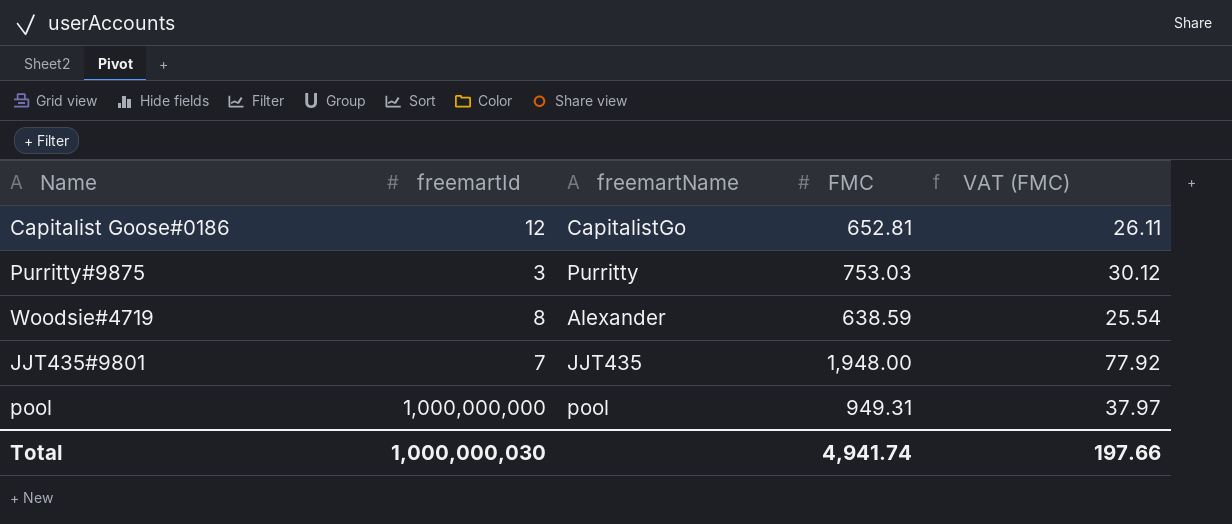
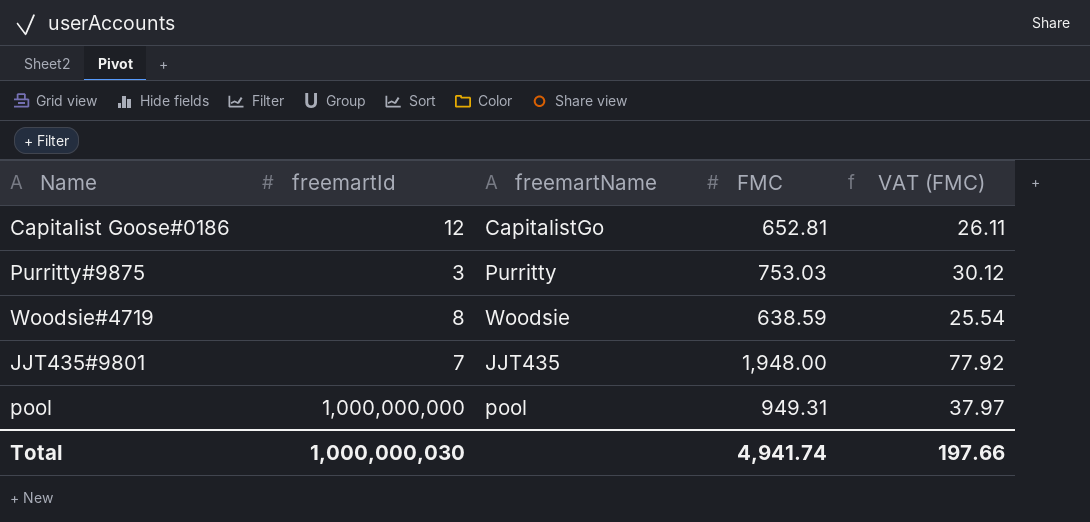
Woodsie#4719 | freemartName: Alexander -> Woodsie

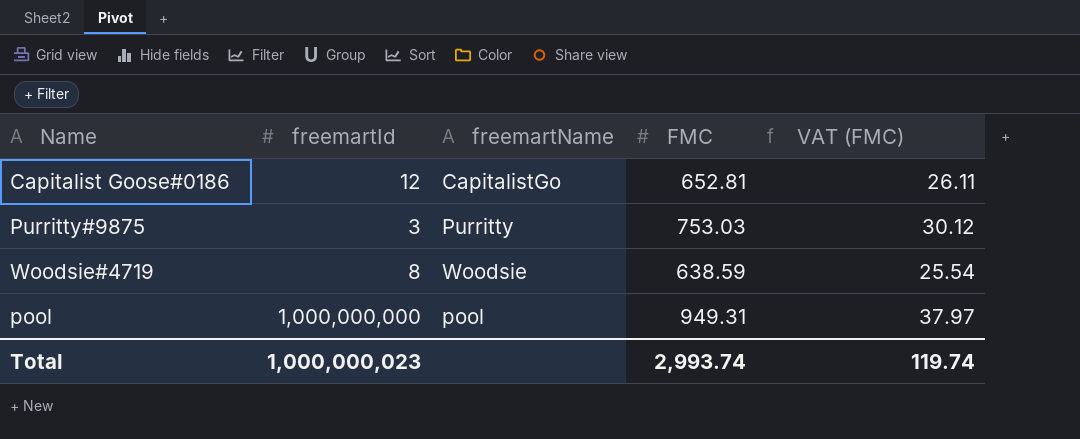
row JJT435#9801: 7 | JJT435 | 1,948.00 | 77.92 -> none
Total | freemartId: 1,000,000,030 -> 1,000,000,023
Total | FMC: 4,941.74 -> 2,993.74
Total | VAT (FMC): 197.66 -> 119.74

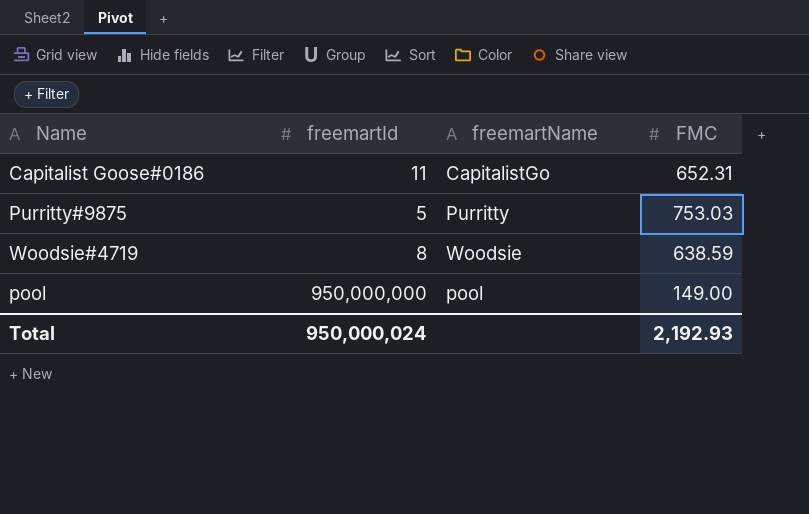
column VAT (FMC) | formula: [FMC] * 0.04 -> none
Capitalist Goose#0186 | freemartId: 12 -> 11
Capitalist Goose#0186 | FMC: 652.81 -> 652.31
Purritty#9875 | freemartId: 3 -> 5
pool | freemartId: 1,000,000,000 -> 950,000,000
pool | FMC: 949.31 -> 149.00
Total | freemartId: 1,000,000,023 -> 950,000,024
Total | FMC: 2,993.74 -> 2,192.93

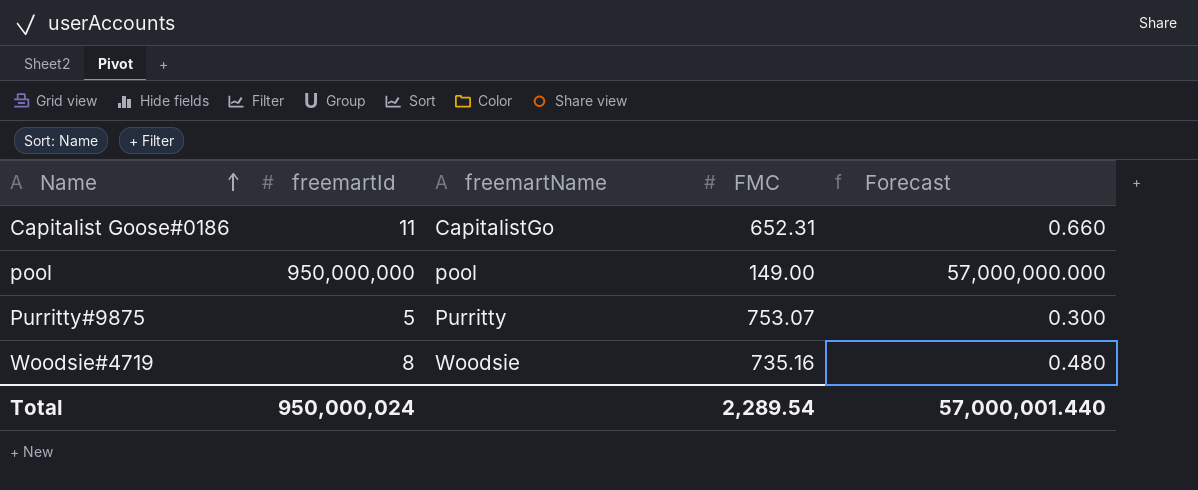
row order: none -> Name ascending
column Forecast | formula: none -> [freemartId] * 0.06
Purritty#9875 | FMC: 753.03 -> 753.07
Woodsie#4719 | FMC: 638.59 -> 735.16
Total | FMC: 2,192.93 -> 2,289.54

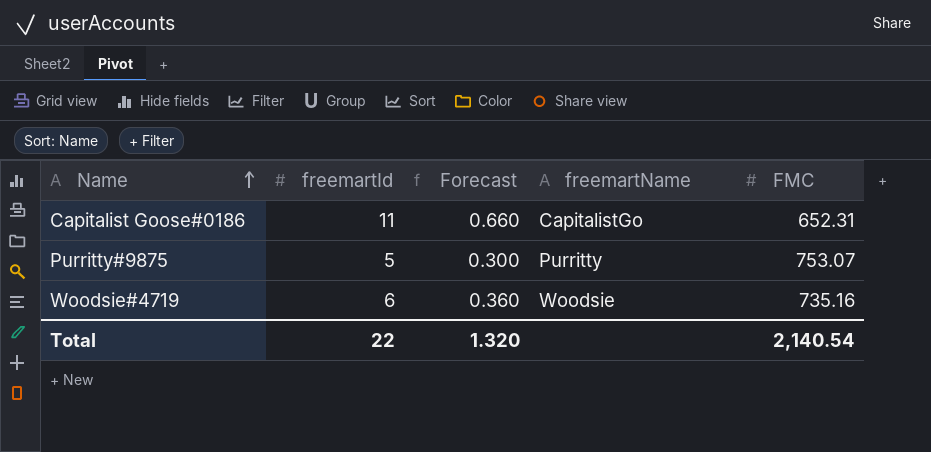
column Forecast | position: 5 -> 3
row pool: 950,000,000 | pool | 149.00 | 57,000,000.000 -> none
Woodsie#4719 | freemartId: 8 -> 6
Woodsie#4719 | Forecast: 0.480 -> 0.360
Total | freemartId: 950,000,024 -> 22
Total | Forecast: 57,000,001.440 -> 1.320
Total | FMC: 2,289.54 -> 2,140.54

